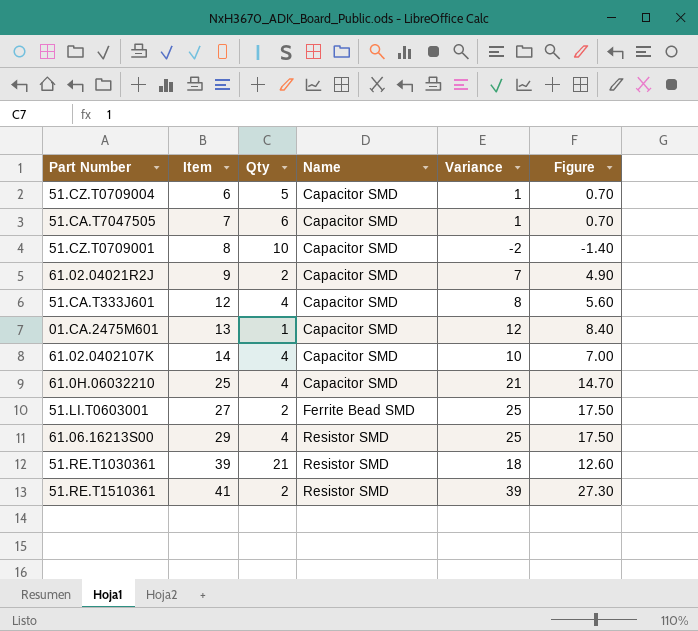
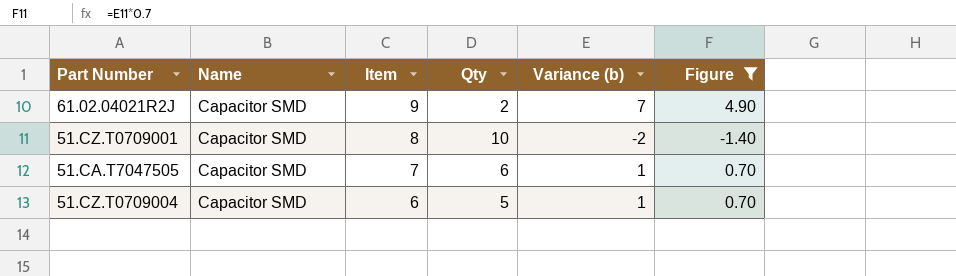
filter: none -> Figure <= 4.90
row order: Item ascending -> Item descending
column Name | position: 4 -> 2
column name: Variance -> Variance (b)

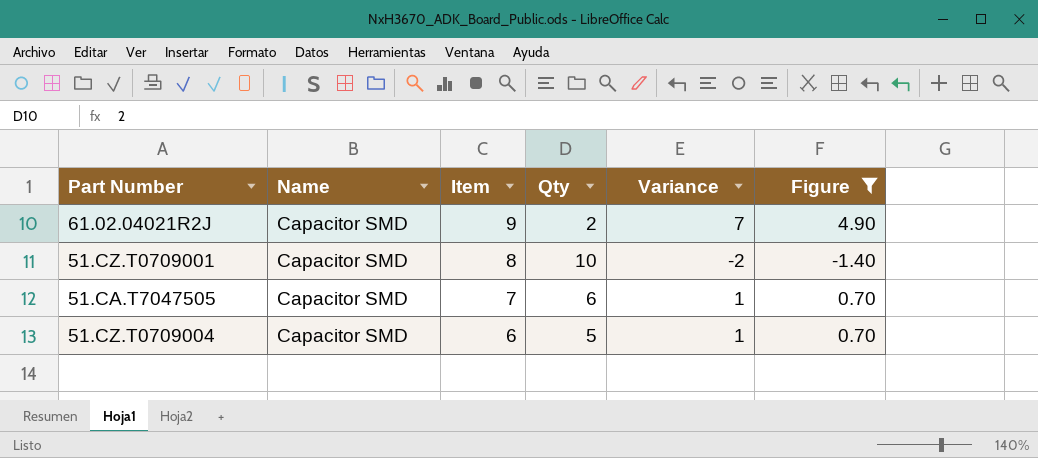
column name: Variance (b) -> Variance

